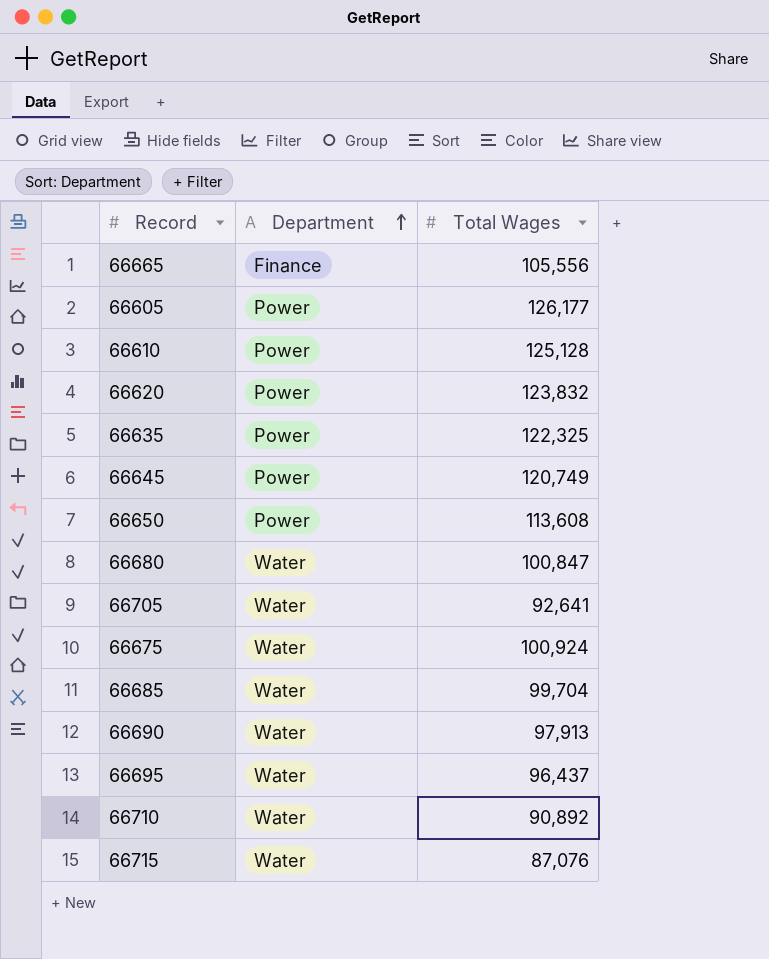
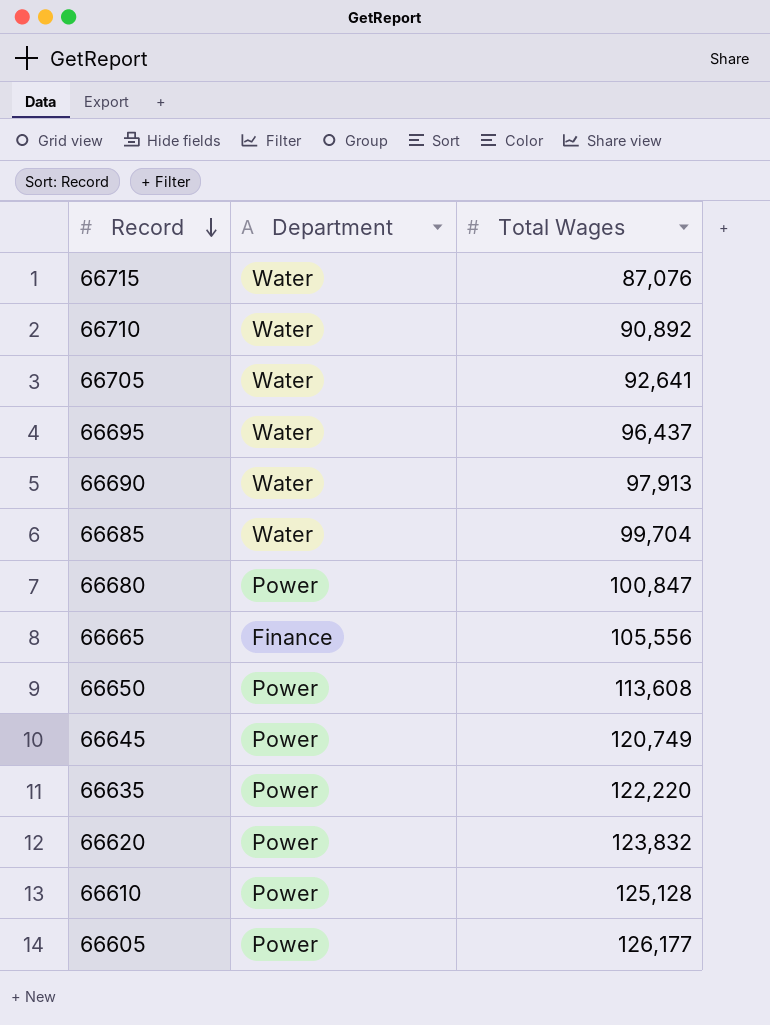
row order: Department ascending -> Record descending
row 66675: Water | 100,924 -> none
66680 | Department: Water -> Power
66635 | Total Wages: 122,325 -> 122,220

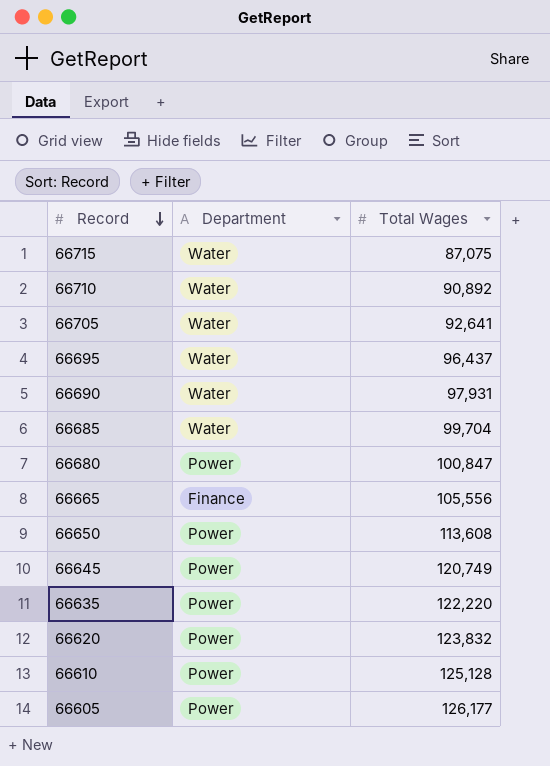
66715 | Total Wages: 87,076 -> 87,075
66690 | Total Wages: 97,913 -> 97,931

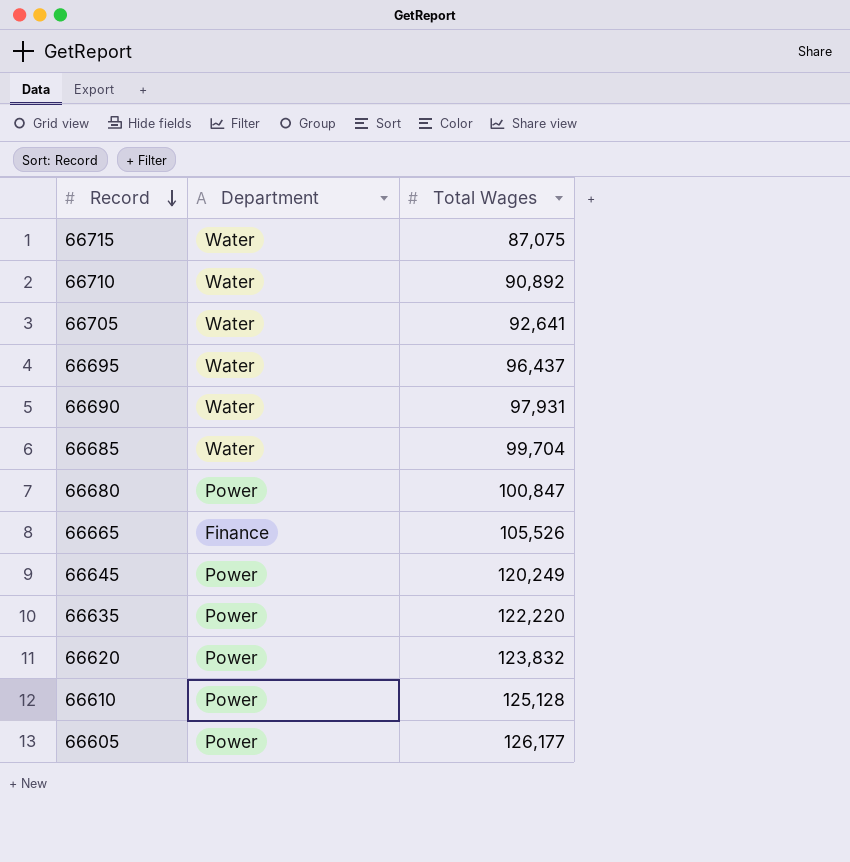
row 66650: Power | 113,608 -> none
66665 | Total Wages: 105,556 -> 105,526
66645 | Total Wages: 120,749 -> 120,249

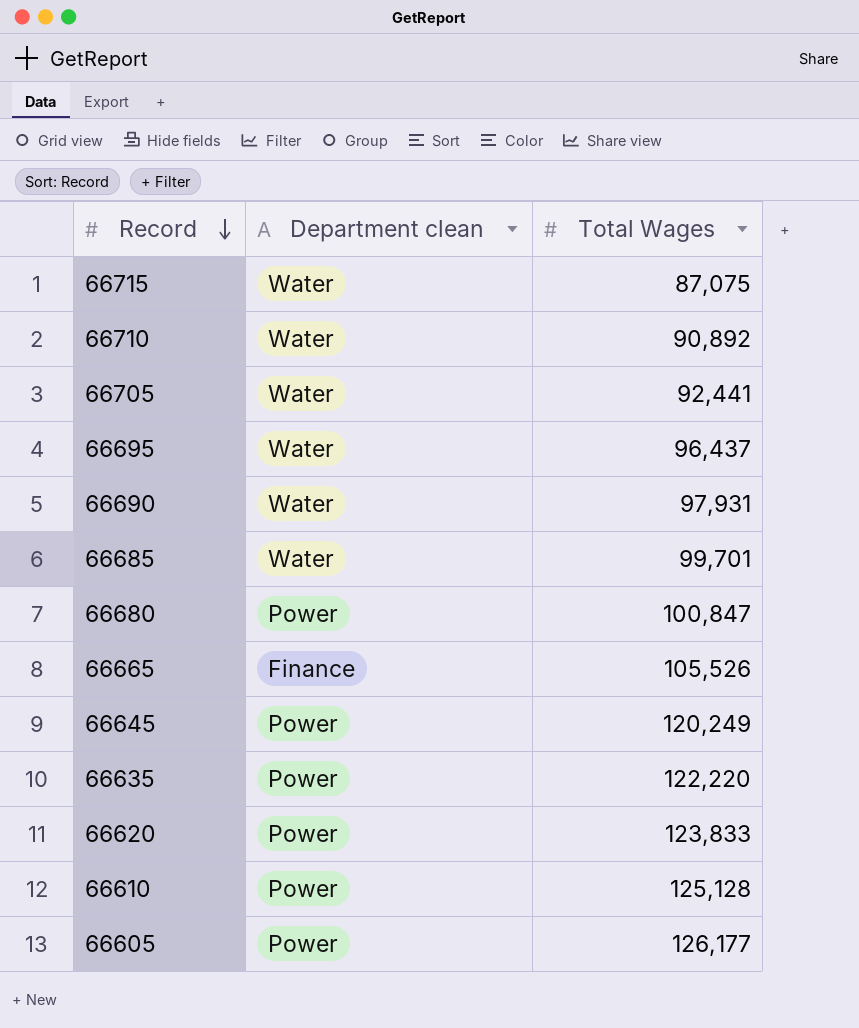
column name: Department -> Department clean
66705 | Total Wages: 92,641 -> 92,441
66685 | Total Wages: 99,704 -> 99,701
66620 | Total Wages: 123,832 -> 123,833

